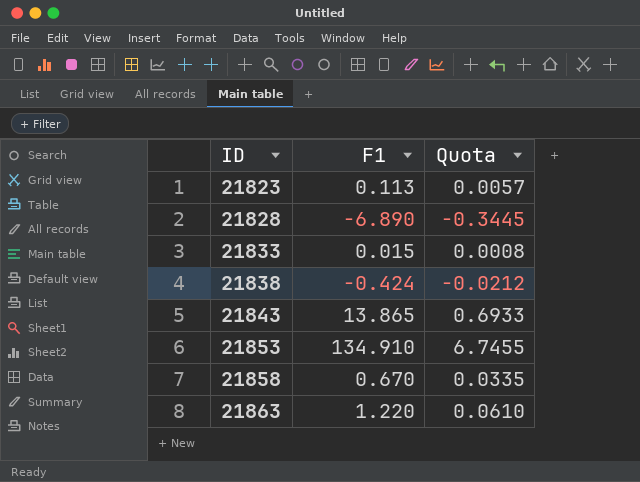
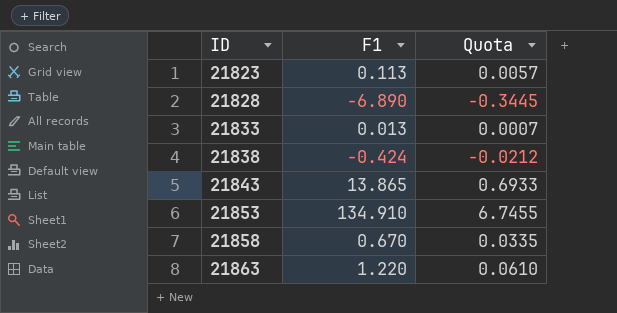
21833 | F1: 0.015 -> 0.013
21833 | Quota: 0.0008 -> 0.0007

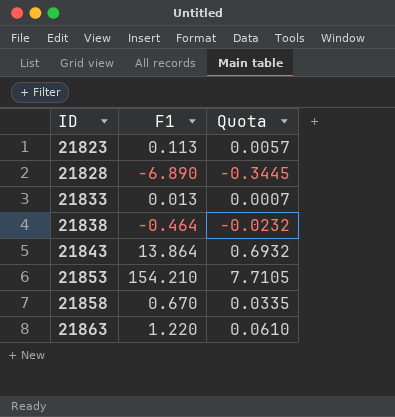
21838 | F1: -0.424 -> -0.464
21838 | Quota: -0.0212 -> -0.0232
21843 | F1: 13.865 -> 13.864
21843 | Quota: 0.6933 -> 0.6932
21853 | F1: 134.910 -> 154.210
21853 | Quota: 6.7455 -> 7.7105

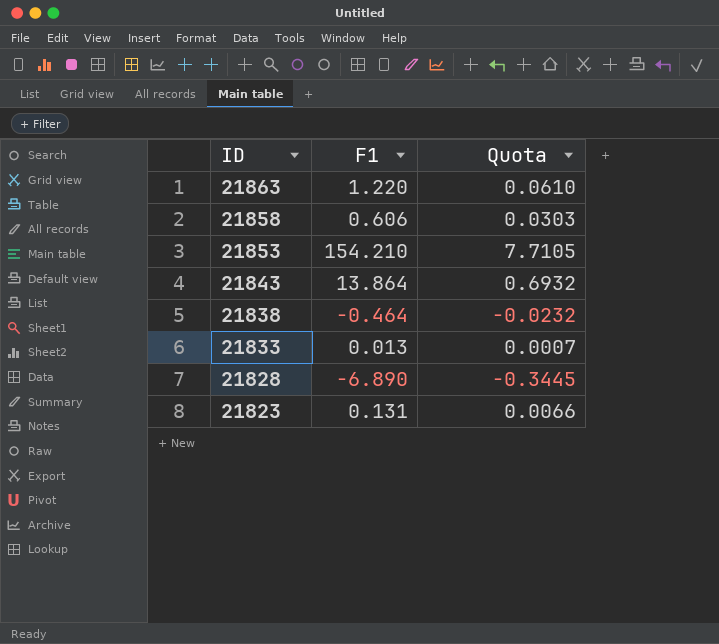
row order: ID ascending -> ID descending
21858 | F1: 0.670 -> 0.606
21858 | Quota: 0.0335 -> 0.0303
21823 | F1: 0.113 -> 0.131
21823 | Quota: 0.0057 -> 0.0066

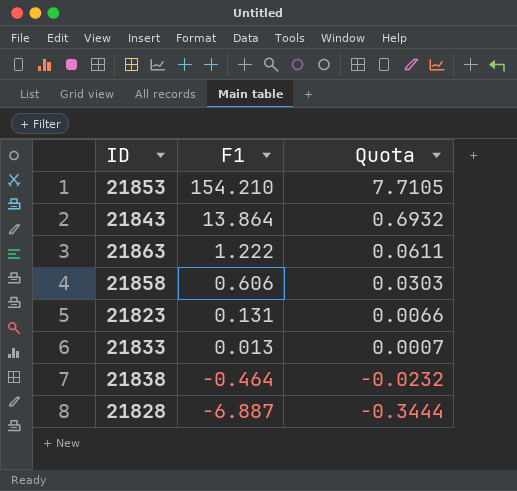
row order: ID descending -> F1 descending
21863 | F1: 1.220 -> 1.222
21863 | Quota: 0.0610 -> 0.0611
21828 | F1: -6.890 -> -6.887
21828 | Quota: -0.3445 -> -0.3444

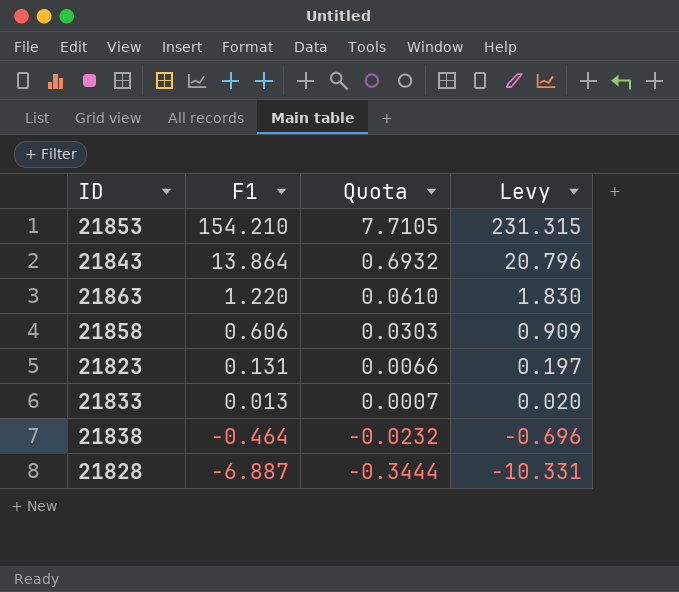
column Levy | formula: none -> [F1] * 1.5
21863 | F1: 1.222 -> 1.220
21863 | Quota: 0.0611 -> 0.0610

